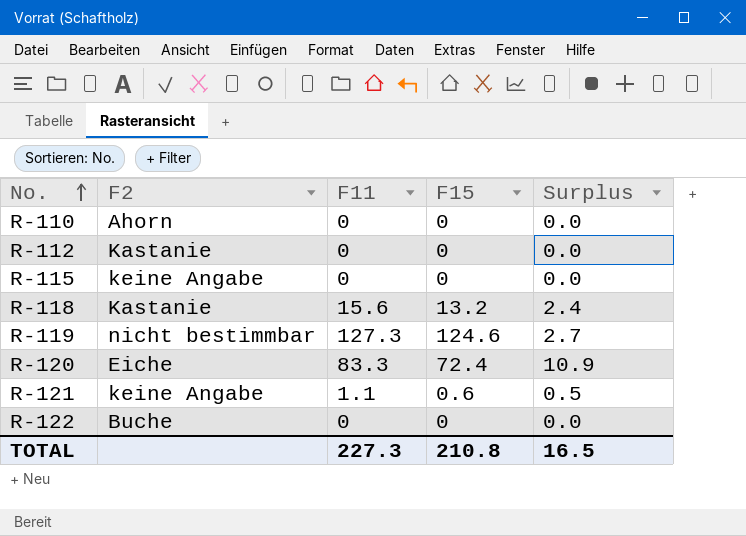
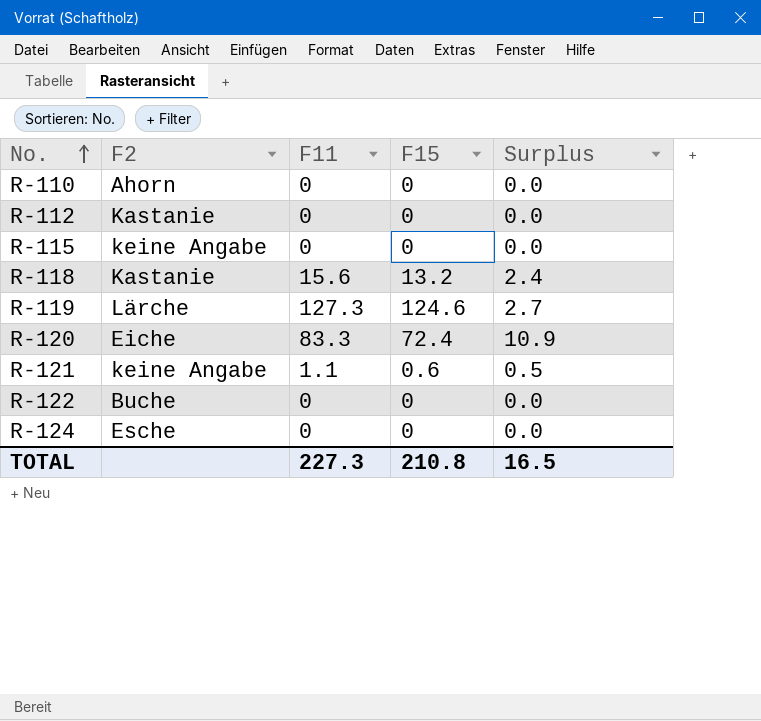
R-119 | F2: nicht bestimmbar -> Lärche
row R-124: none -> Esche | 0 | 0 | 0.0

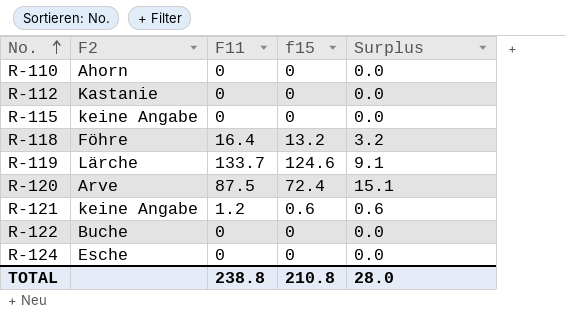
column name: F15 -> f15
R-118 | F2: Kastanie -> Föhre
R-118 | F11: 15.6 -> 16.4
R-118 | Surplus: 2.4 -> 3.2
R-119 | F11: 127.3 -> 133.7
R-119 | Surplus: 2.7 -> 9.1
R-120 | F2: Eiche -> Arve
R-120 | F11: 83.3 -> 87.5
R-120 | Surplus: 10.9 -> 15.1
R-121 | F11: 1.1 -> 1.2
R-121 | Surplus: 0.5 -> 0.6
TOTAL | F11: 227.3 -> 238.8
TOTAL | Surplus: 16.5 -> 28.0

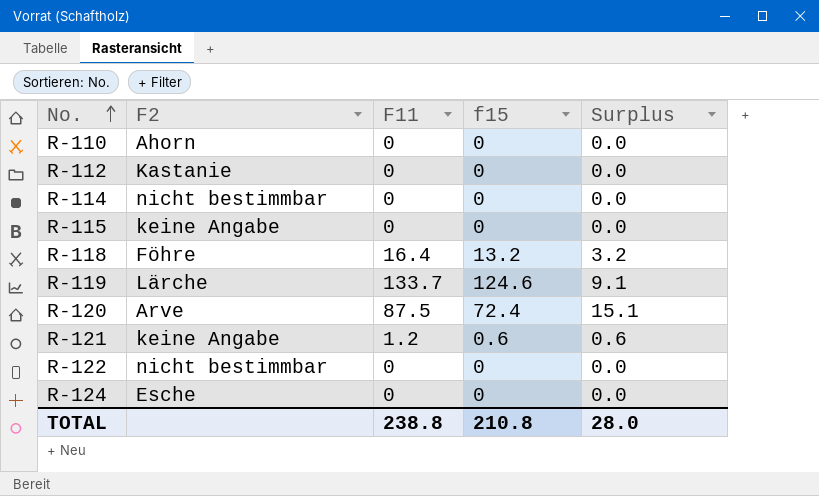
row R-114: none -> nicht bestimmbar | 0 | 0 | 0.0
R-122 | F2: Buche -> nicht bestimmbar

